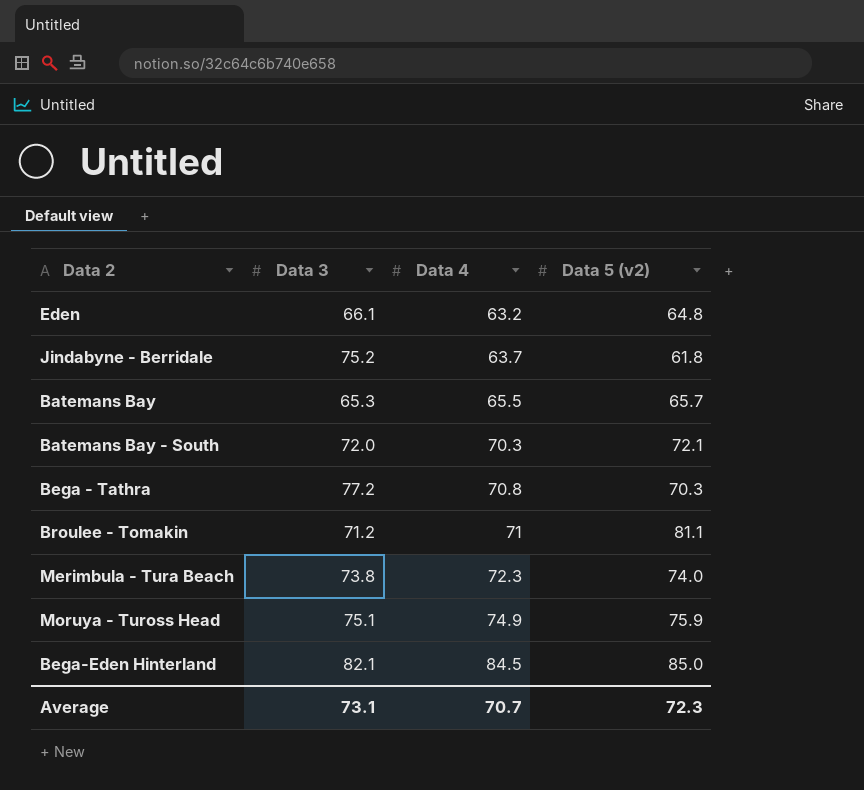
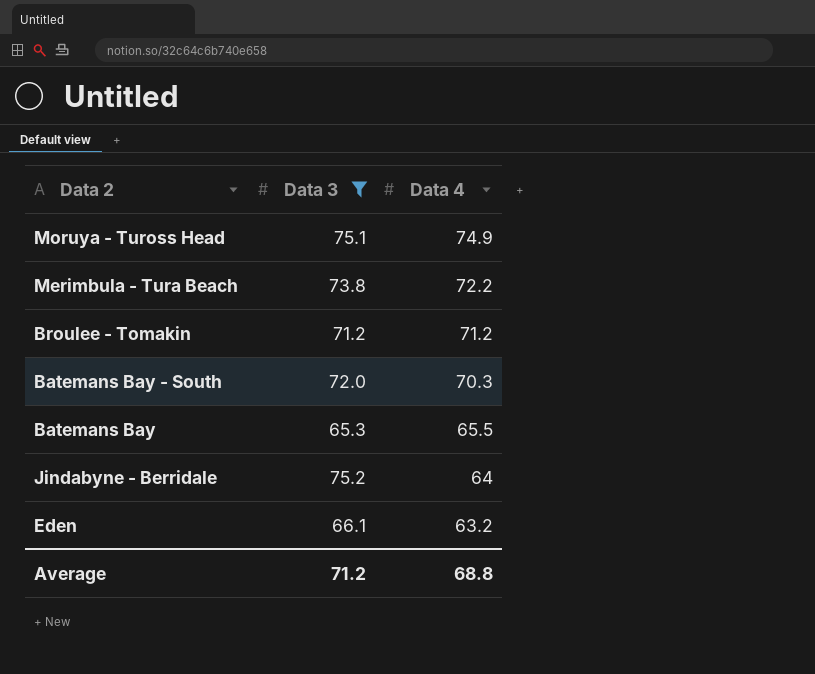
filter: none -> Data 3 <= 75.2
row order: Data 4 ascending -> Data 4 descending
column Data 5 (v2) | position: 4 -> none
Merimbula - Tura Beach | Data 4: 72.3 -> 72.2
Broulee - Tomakin | Data 4: 71 -> 71.2
Jindabyne - Berridale | Data 4: 63.7 -> 64
Average | Data 3: 73.1 -> 71.2
Average | Data 4: 70.7 -> 68.8

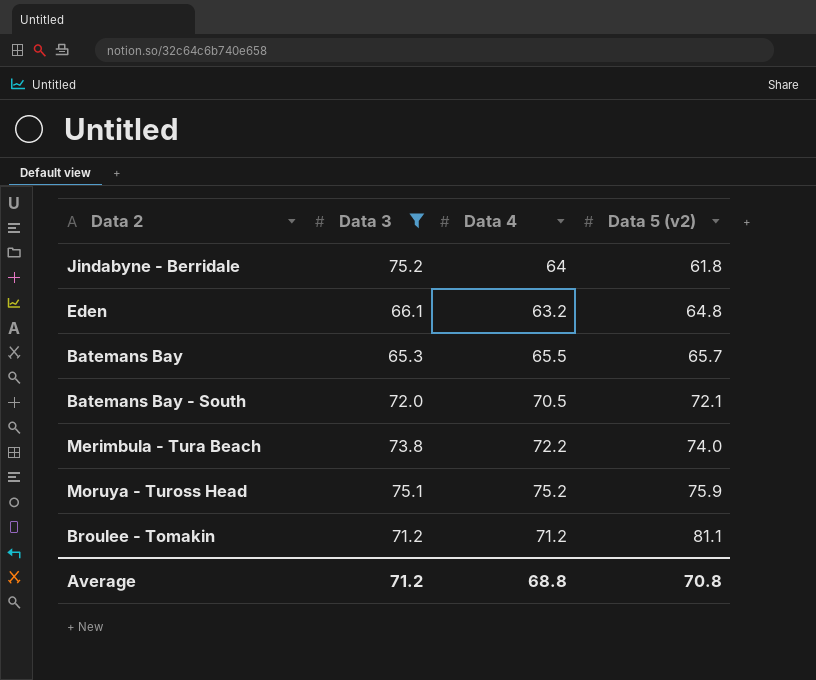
row order: Data 4 descending -> Data 5 (v2) ascending
column Data 5 (v2) | position: none -> 4
Batemans Bay - South | Data 4: 70.3 -> 70.5
Moruya - Tuross Head | Data 4: 74.9 -> 75.2

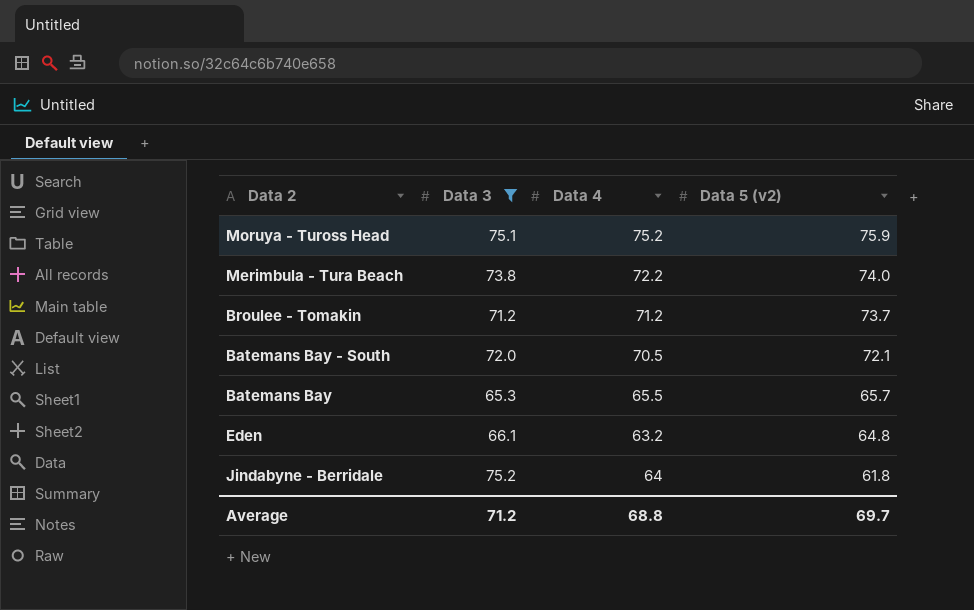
row order: Data 5 (v2) ascending -> Data 5 (v2) descending
Broulee - Tomakin | Data 5 (v2): 81.1 -> 73.7
Average | Data 5 (v2): 70.8 -> 69.7

